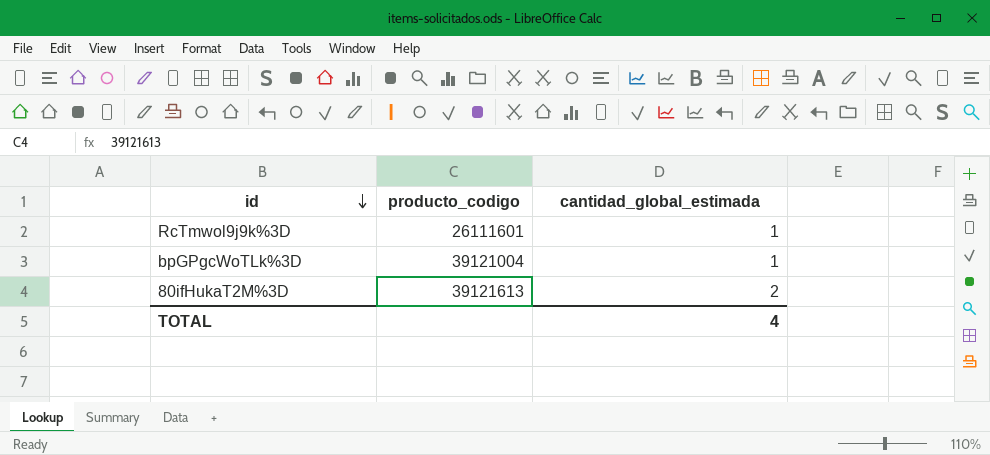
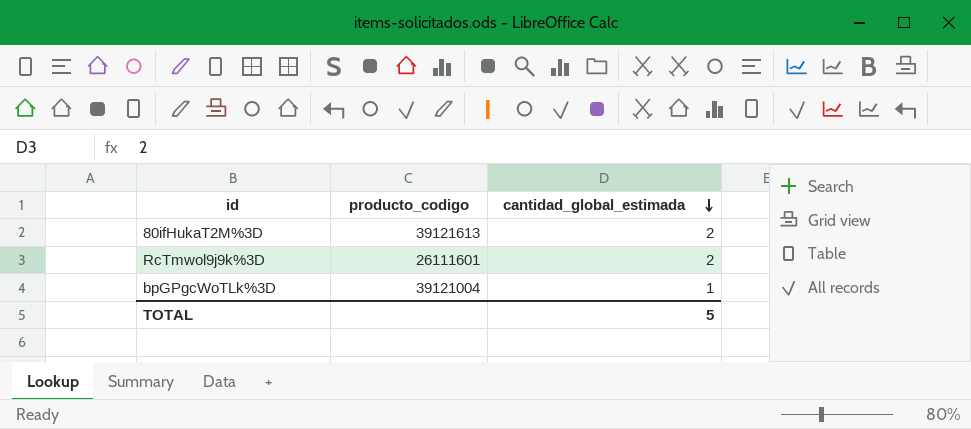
row order: id descending -> cantidad_global_estimada descending
RcTmwol9j9k%3D | cantidad_global_estimada: 1 -> 2
TOTAL | cantidad_global_estimada: 4 -> 5

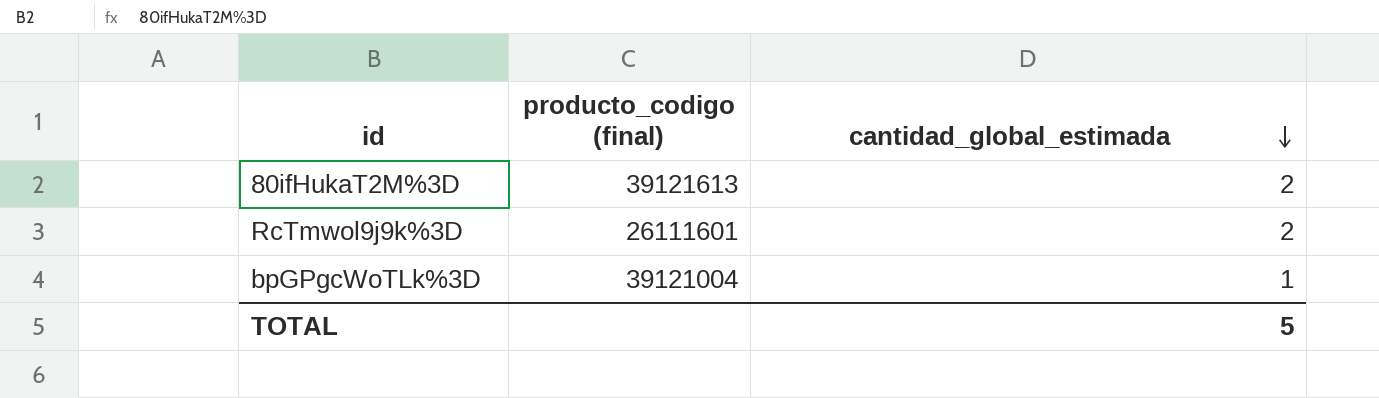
column name: producto_codigo -> producto_codigo (final)

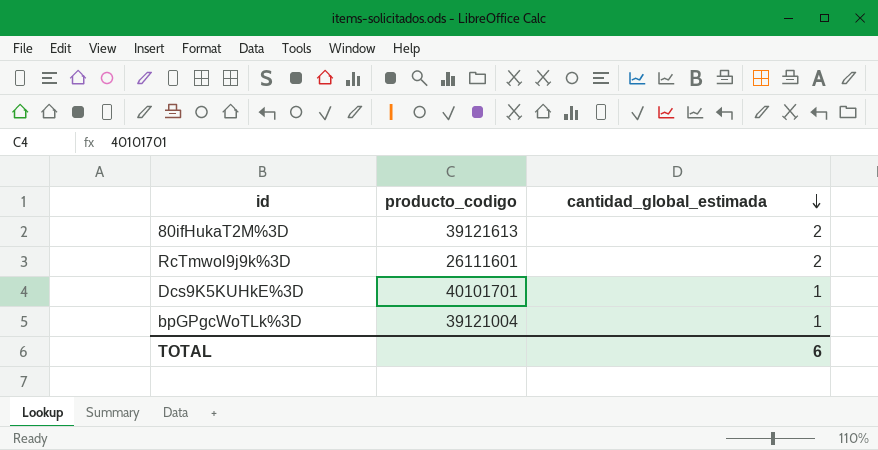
column name: producto_codigo (final) -> producto_codigo
row Dcs9K5KUHkE%3D: none -> 40101701 | 1
TOTAL | cantidad_global_estimada: 5 -> 6

